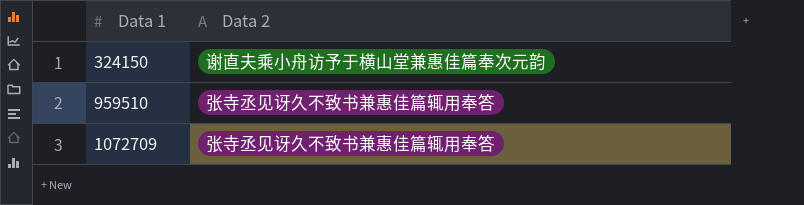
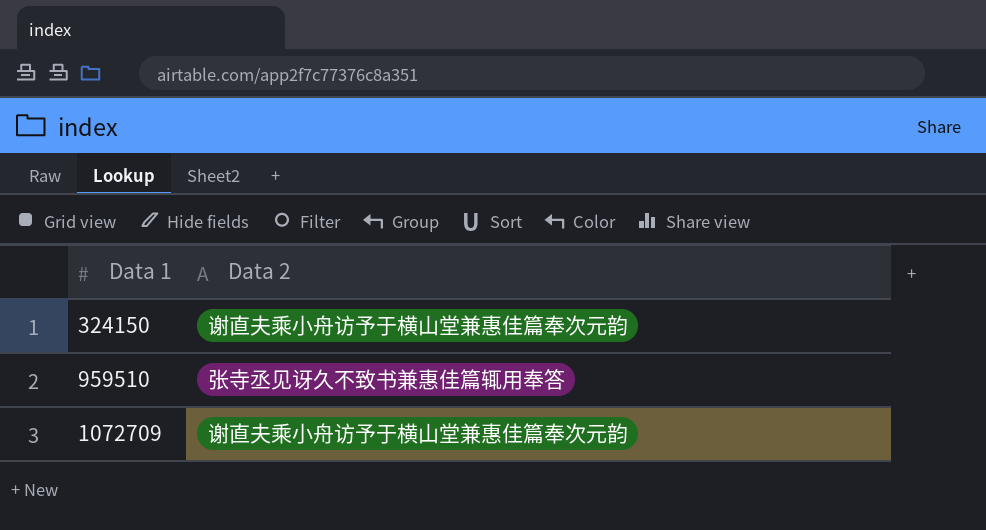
1072709 | Data 2: 张寺丞见讶久不致书兼惠佳篇辄用奉答 -> 谢直夫乘小舟访予于横山堂兼惠佳篇奉次元韵

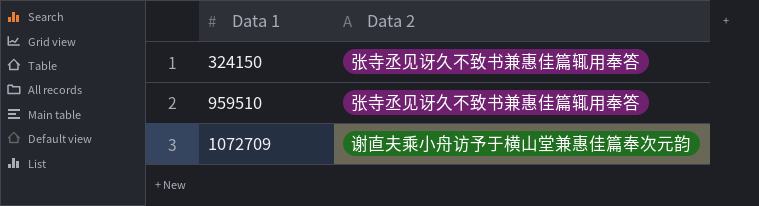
324150 | Data 2: 谢直夫乘小舟访予于横山堂兼惠佳篇奉次元韵 -> 张寺丞见讶久不致书兼惠佳篇辄用奉答

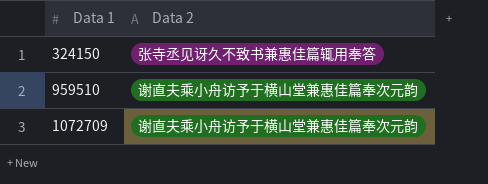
959510 | Data 2: 张寺丞见讶久不致书兼惠佳篇辄用奉答 -> 谢直夫乘小舟访予于横山堂兼惠佳篇奉次元韵

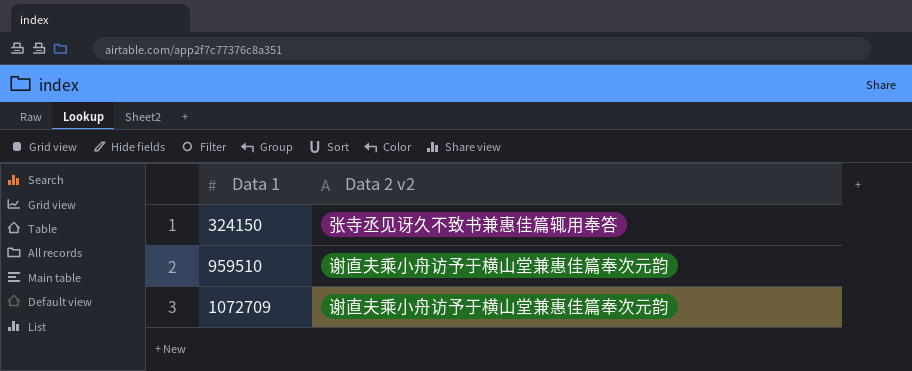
column name: Data 2 -> Data 2 v2

